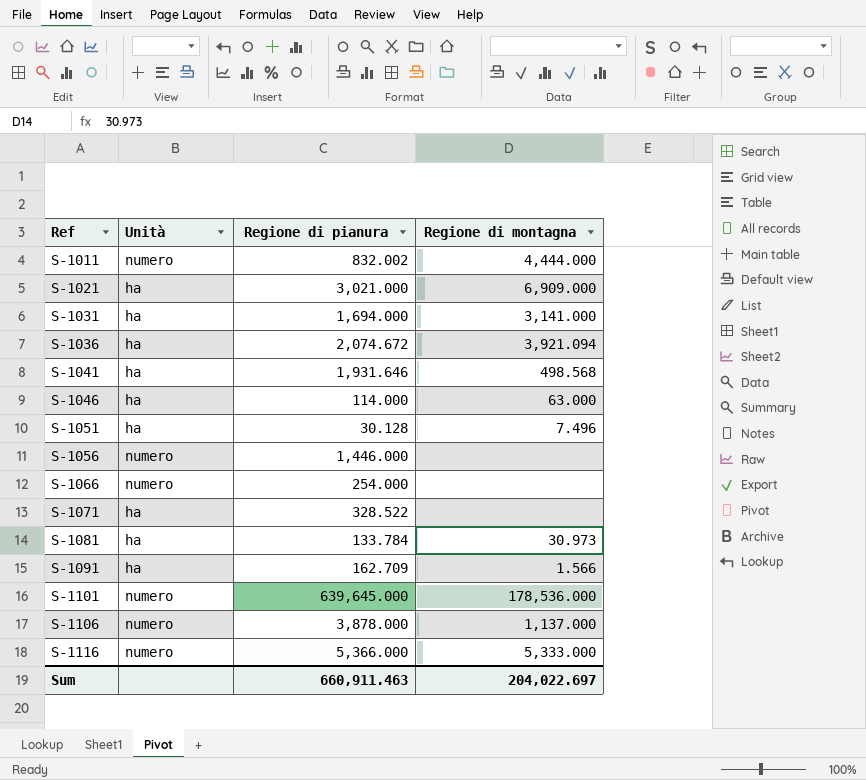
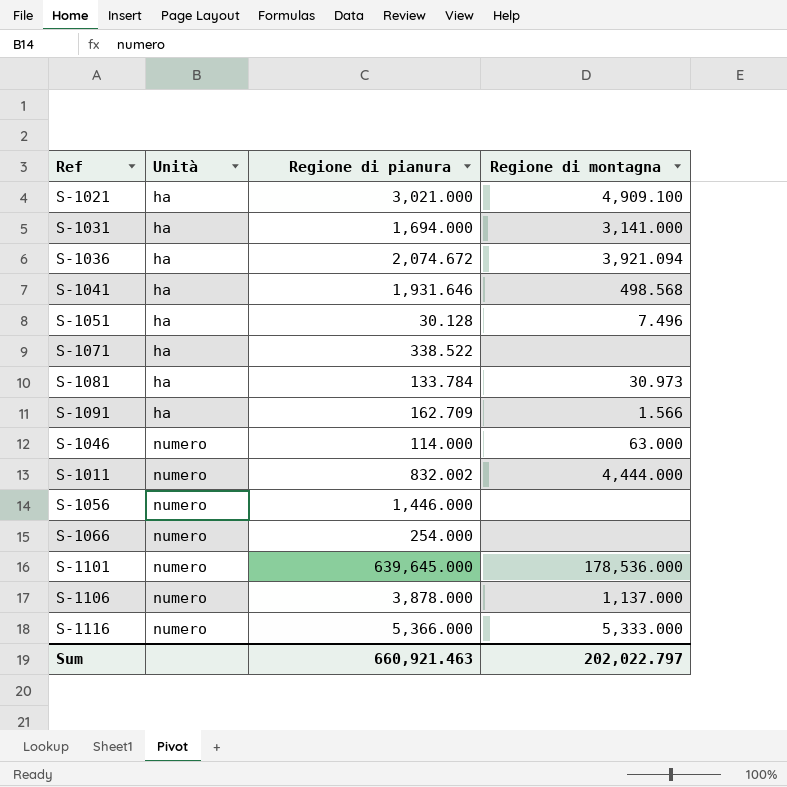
row order: Ref ascending -> Unità ascending
S-1021 | Regione di montagna: 6,909.000 -> 4,909.100
S-1071 | Regione di pianura: 328.522 -> 338.522
S-1046 | Unità: ha -> numero
Sum | Regione di pianura: 660,911.463 -> 660,921.463
Sum | Regione di montagna: 204,022.697 -> 202,022.797

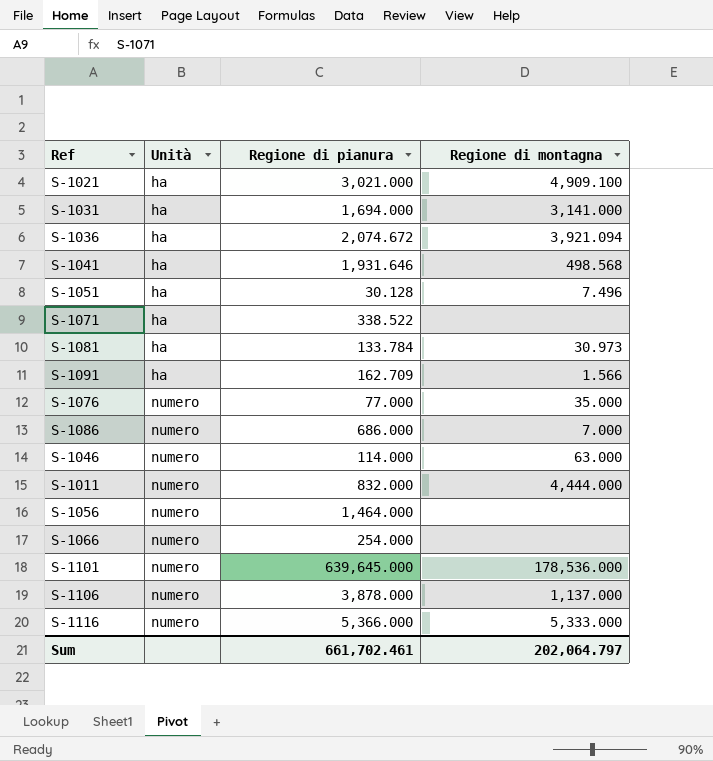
row S-1076: none -> numero | 77.000 | 35.000
row S-1086: none -> numero | 686.000 | 7.000
S-1011 | Regione di pianura: 832.002 -> 832.000
S-1056 | Regione di pianura: 1,446.000 -> 1,464.000
Sum | Regione di pianura: 660,921.463 -> 661,702.461
Sum | Regione di montagna: 202,022.797 -> 202,064.797

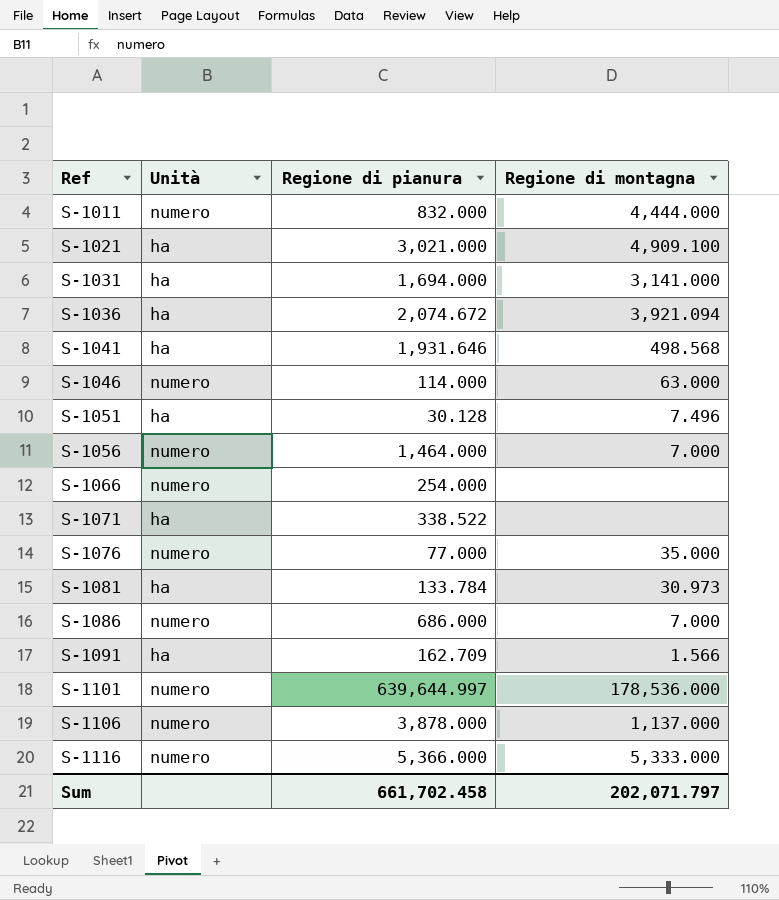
row order: Unità ascending -> Ref ascending
S-1056 | Regione di montagna: none -> 7.000
S-1101 | Regione di pianura: 639,645.000 -> 639,644.997
Sum | Regione di pianura: 661,702.461 -> 661,702.458
Sum | Regione di montagna: 202,064.797 -> 202,071.797

